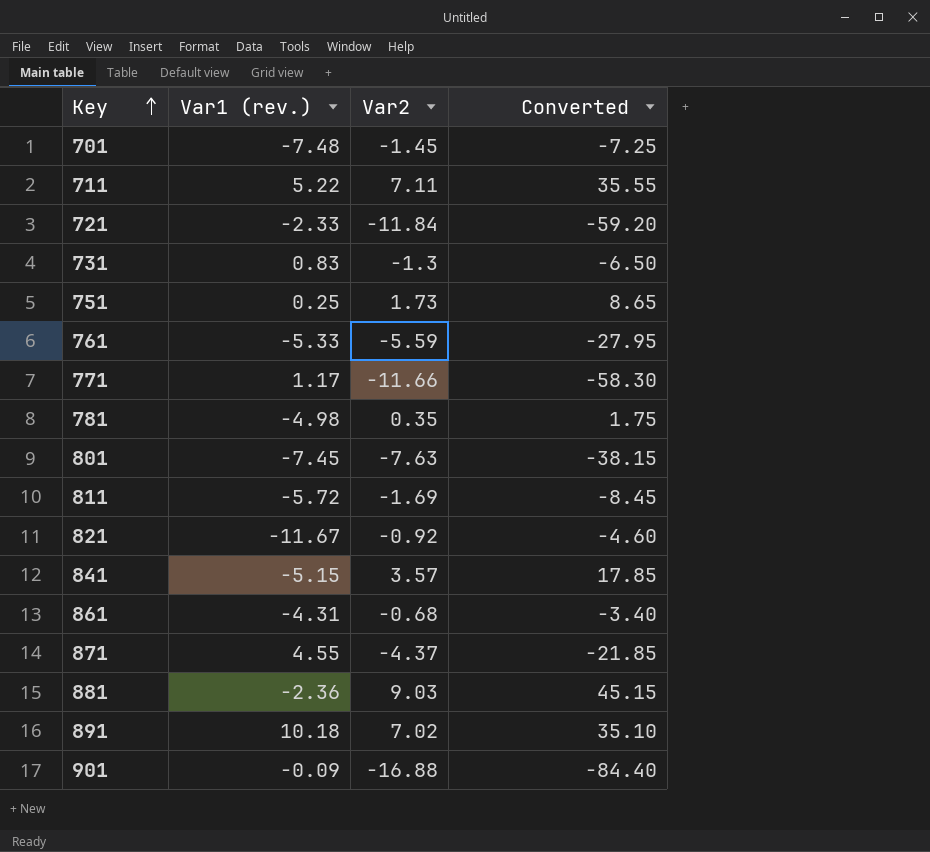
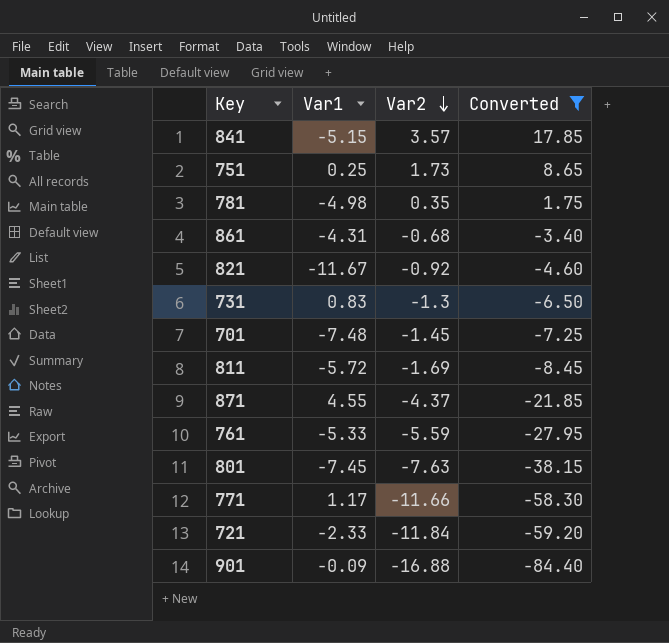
filter: none -> Converted <= 17.85
row order: Key ascending -> Var2 descending
column name: Var1 (rev.) -> Var1

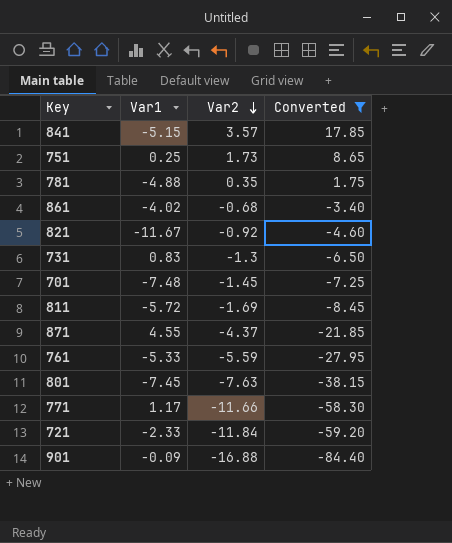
781 | Var1: -4.98 -> -4.88
861 | Var1: -4.31 -> -4.02

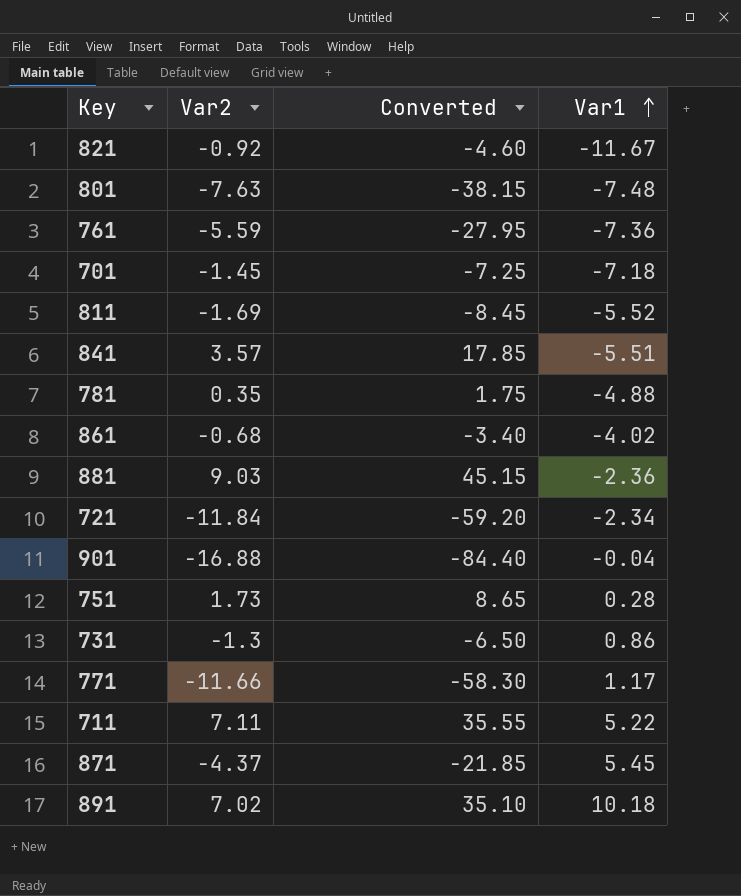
filter: Converted <= 17.85 -> none
row order: Var2 descending -> Var1 ascending
column Var1 | position: 2 -> 4
801 | Var1: -7.45 -> -7.48
761 | Var1: -5.33 -> -7.36
701 | Var1: -7.48 -> -7.18
811 | Var1: -5.72 -> -5.52
841 | Var1: -5.15 -> -5.51
721 | Var1: -2.33 -> -2.34
901 | Var1: -0.09 -> -0.04
751 | Var1: 0.25 -> 0.28
731 | Var1: 0.83 -> 0.86
871 | Var1: 4.55 -> 5.45

